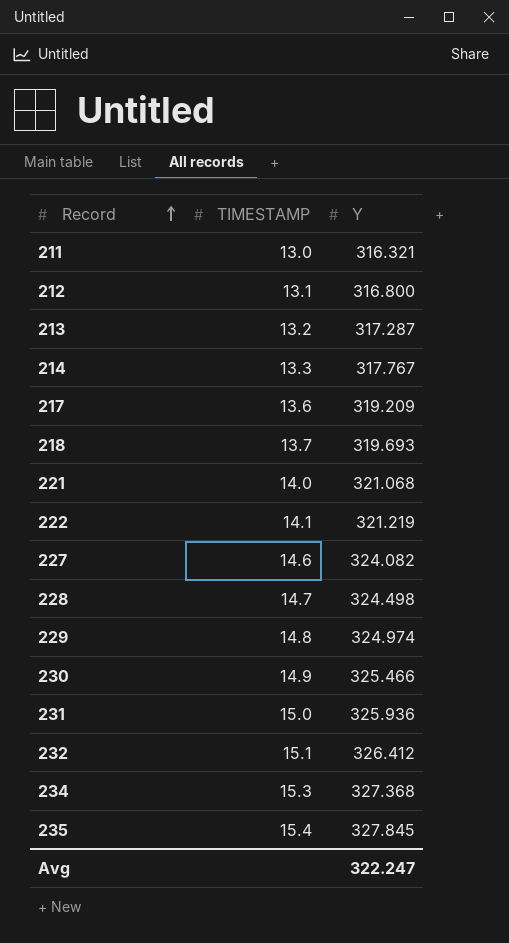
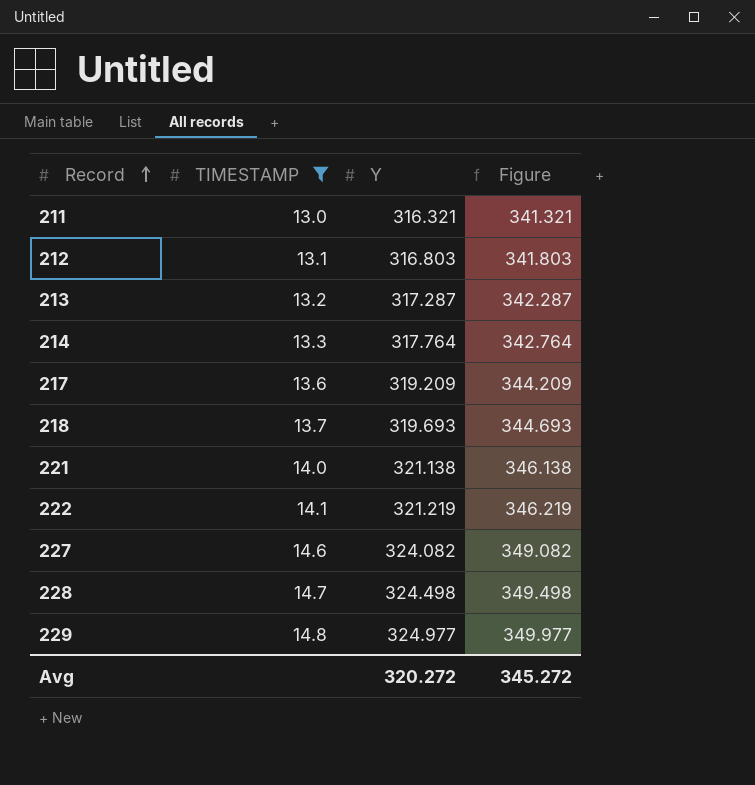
filter: none -> TIMESTAMP <= 14.8
column Figure | formula: none -> [Y] + 25
212 | Y: 316.800 -> 316.803
214 | Y: 317.767 -> 317.764
221 | Y: 321.068 -> 321.138
229 | Y: 324.974 -> 324.977
Avg | Y: 322.247 -> 320.272

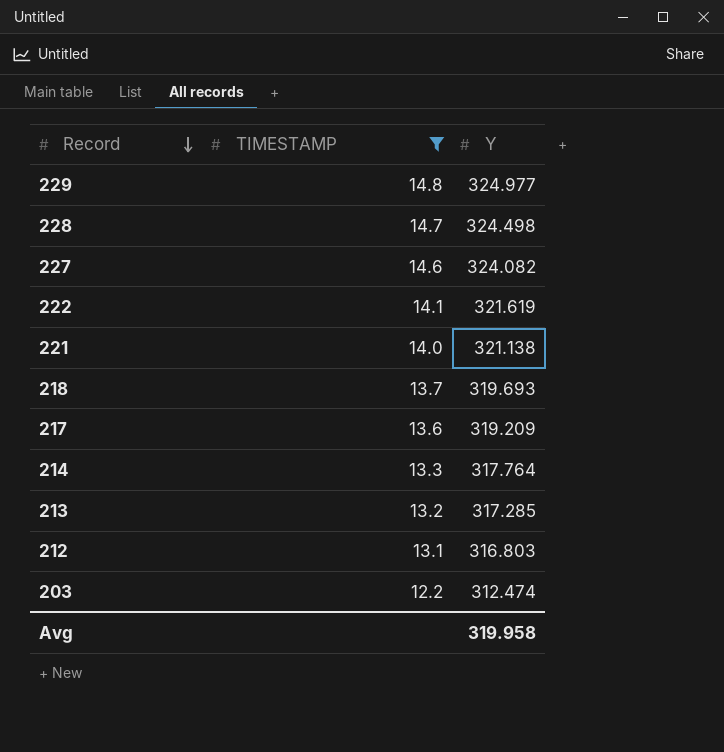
row order: Record ascending -> Record descending
column Figure | formula: [Y] + 25 -> none
row 211: 13.0 | 316.321 | 341.321 -> none
222 | Y: 321.219 -> 321.619
213 | Y: 317.287 -> 317.285
row 203: none -> 12.2 | 312.474
Avg | Y: 320.272 -> 319.958

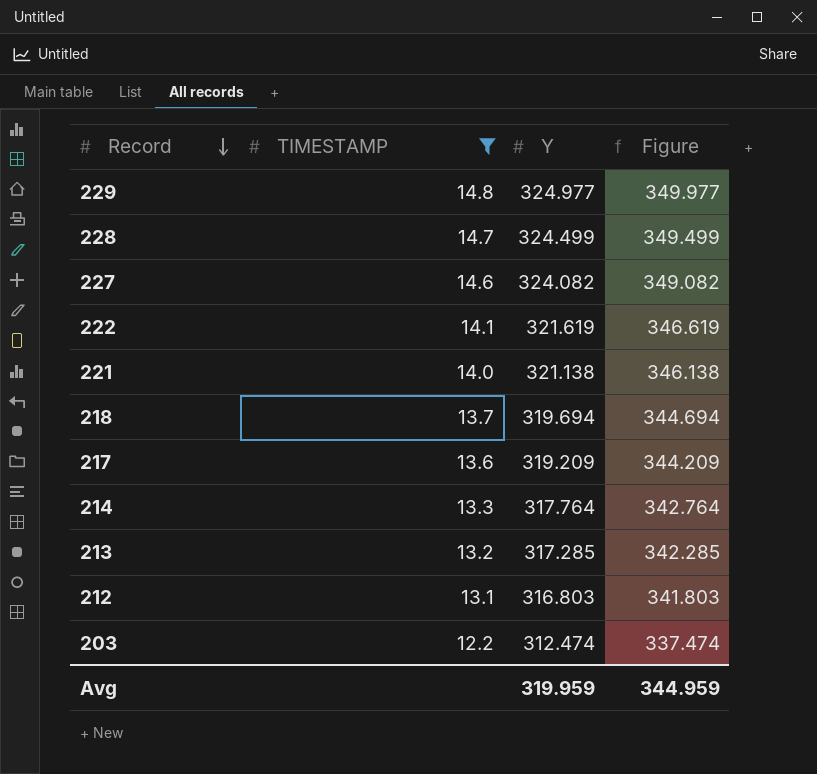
column Figure | formula: none -> [Y] + 25
228 | Y: 324.498 -> 324.499
218 | Y: 319.693 -> 319.694
Avg | Y: 319.958 -> 319.959

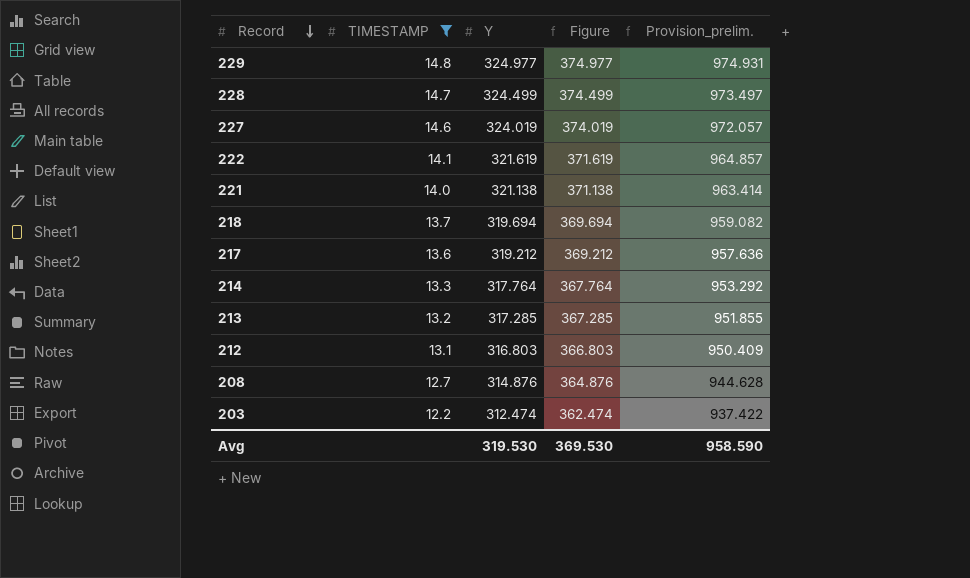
column Figure | formula: [Y] + 25 -> [Y] + 50
column Provision_prelim. | formula: none -> [Y] * 3
227 | Y: 324.082 -> 324.019
217 | Y: 319.209 -> 319.212
row 208: none -> 12.7 | 314.876 | 364.876 | 944.628
Avg | Y: 319.959 -> 319.530
Avg | Figure: 344.959 -> 369.530

